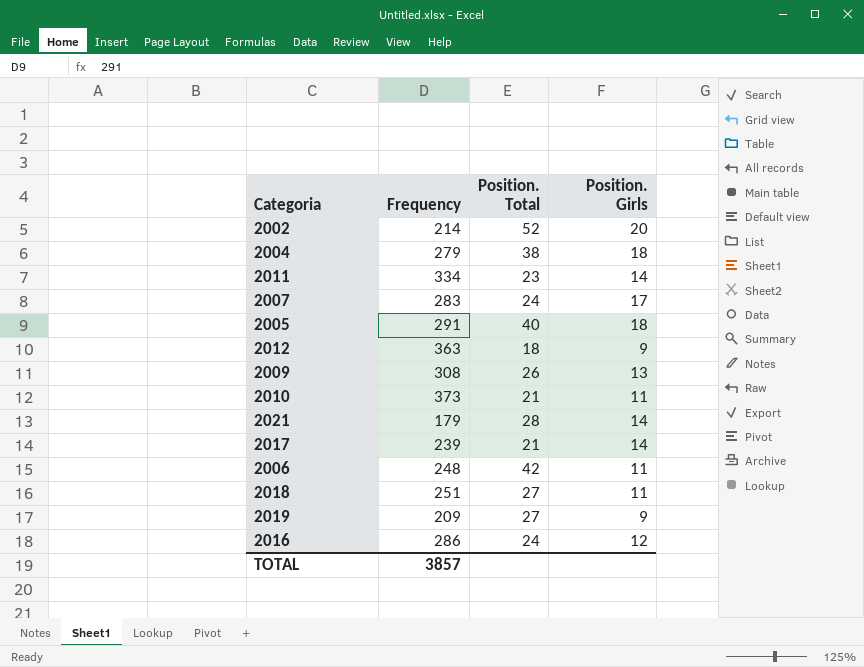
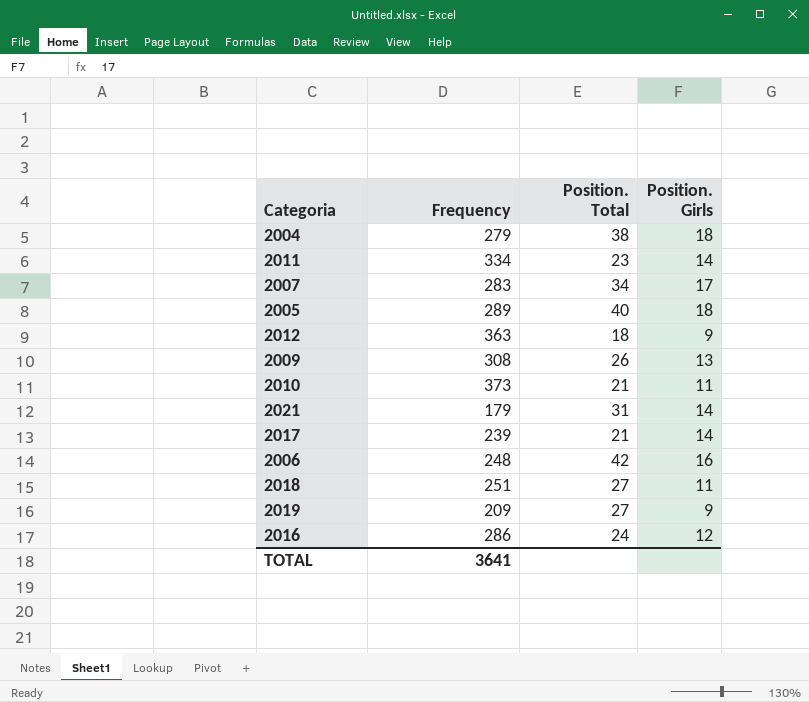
row 2002: 214 | 52 | 20 -> none
2007 | Position. Total: 24 -> 34
2005 | Frequency: 291 -> 289
2021 | Position. Total: 28 -> 31
2006 | Position. Girls: 11 -> 16
TOTAL | Frequency: 3857 -> 3641

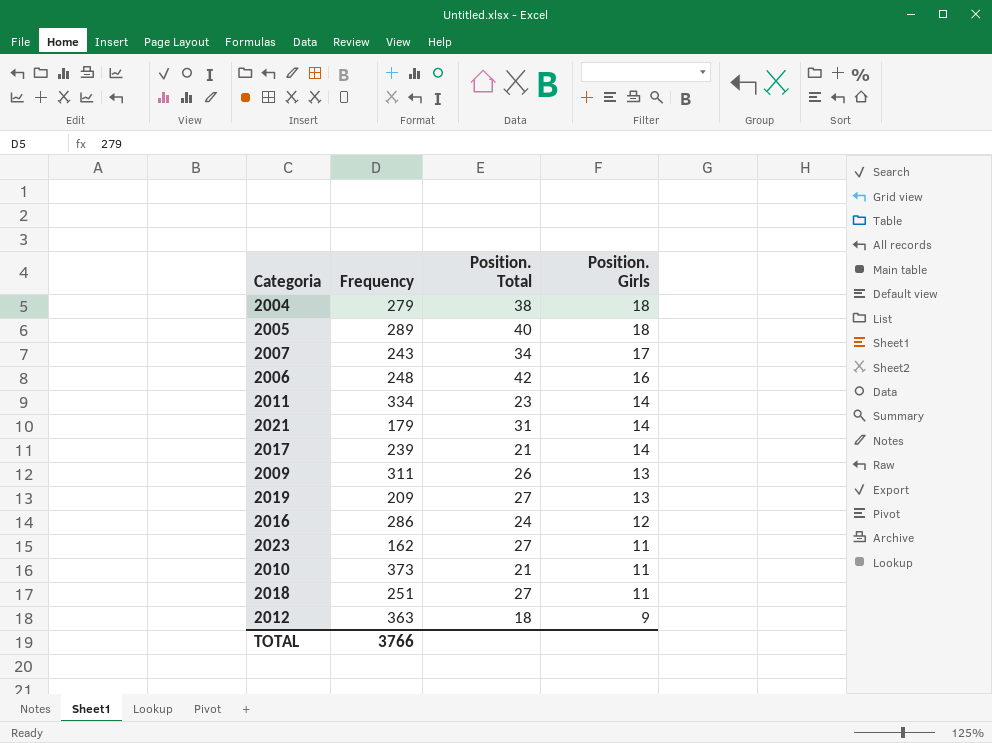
row order: none -> Position. Girls descending
2007 | Frequency: 283 -> 243
2009 | Frequency: 308 -> 311
2019 | Position. Girls: 9 -> 13
row 2023: none -> 162 | 27 | 11
TOTAL | Frequency: 3641 -> 3766

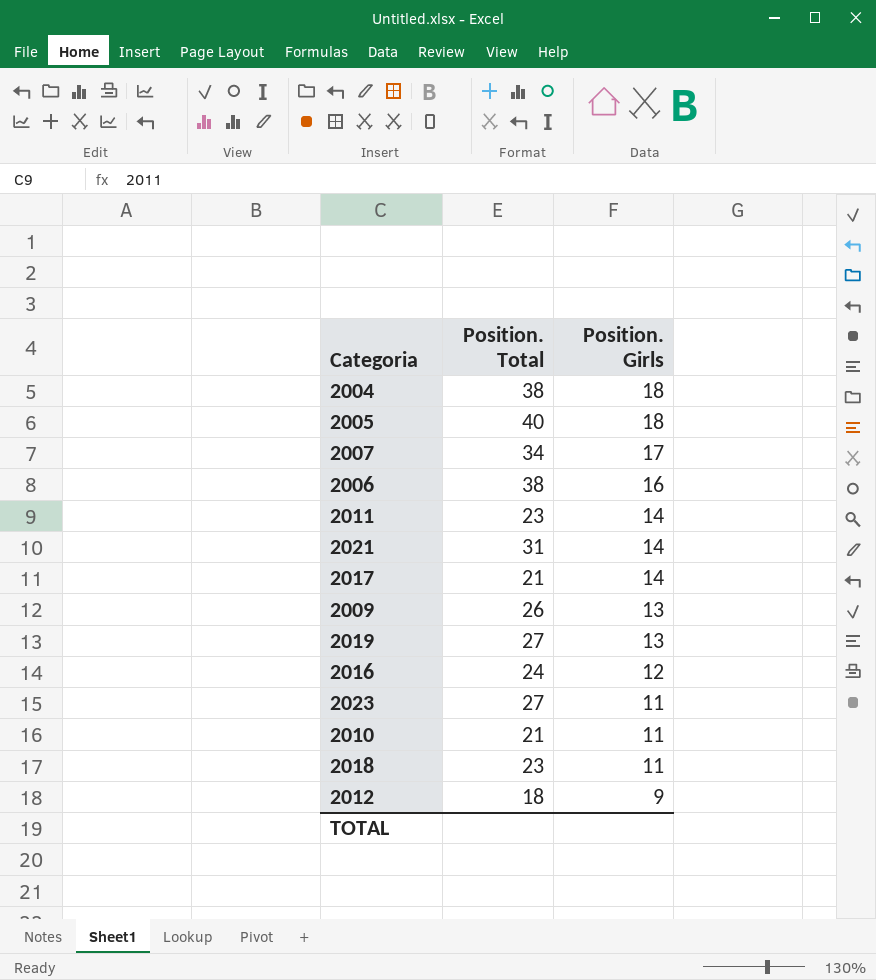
column Frequency | position: 2 -> none
2006 | Position. Total: 42 -> 38
2018 | Position. Total: 27 -> 23

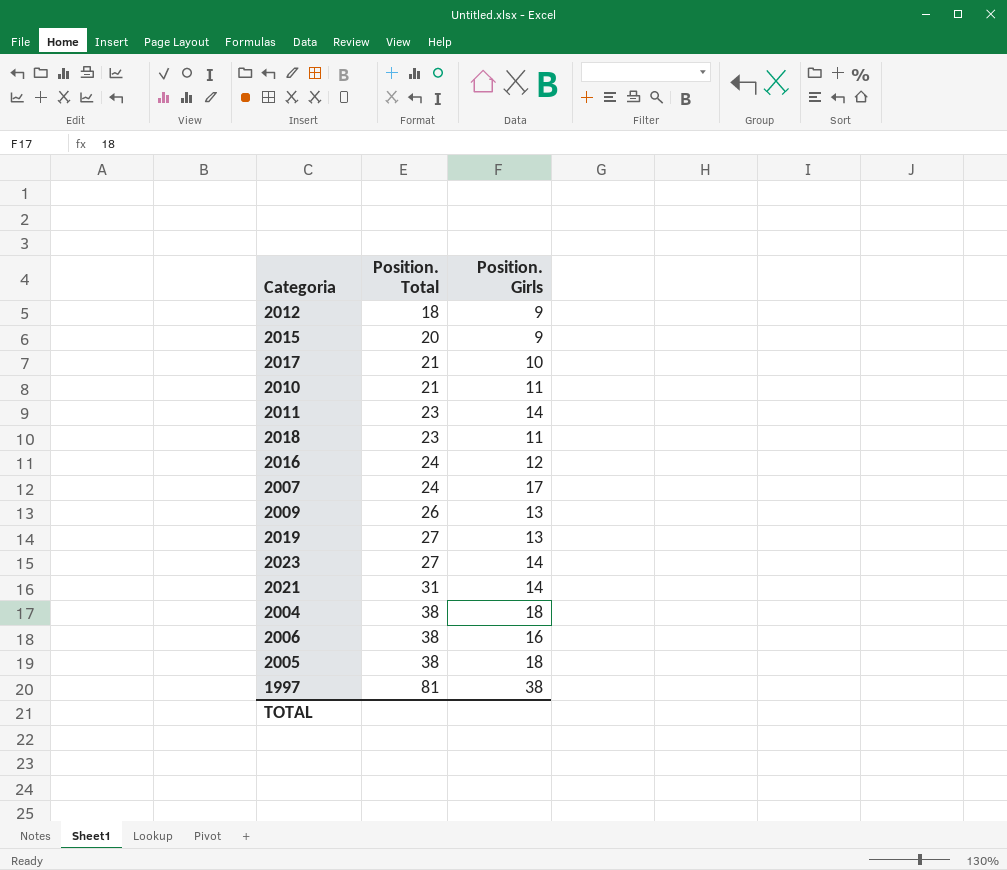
row order: Position. Girls descending -> Position. Total ascending
row 2015: none -> 20 | 9
2017 | Position. Girls: 14 -> 10
2007 | Position. Total: 34 -> 24
2023 | Position. Girls: 11 -> 14
2005 | Position. Total: 40 -> 38
row 1997: none -> 81 | 38

